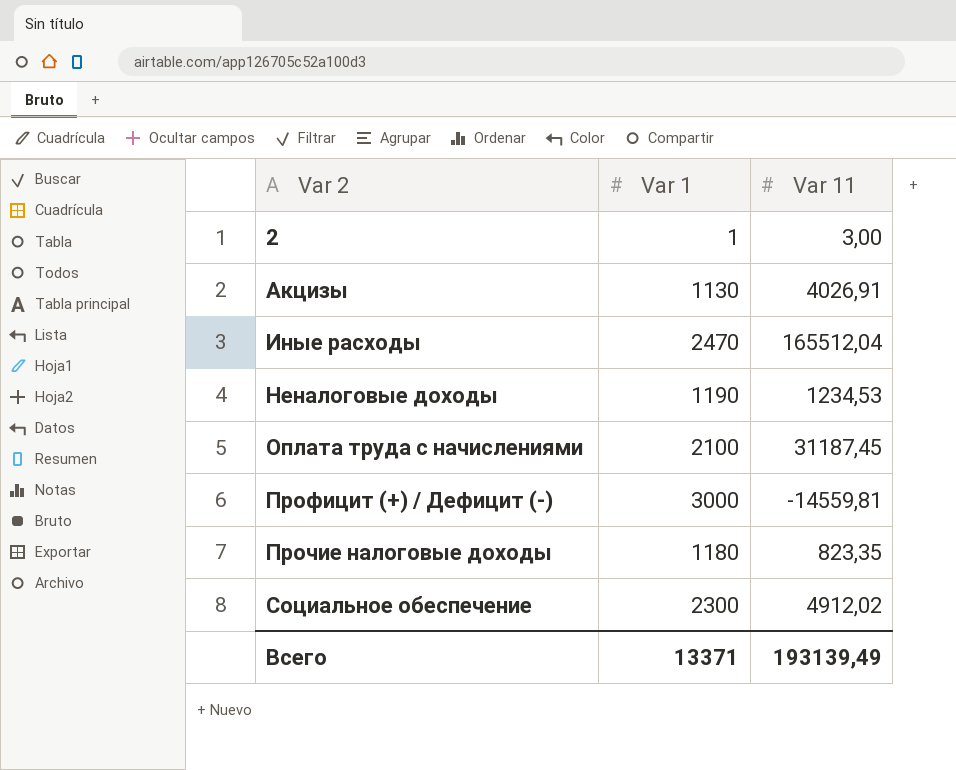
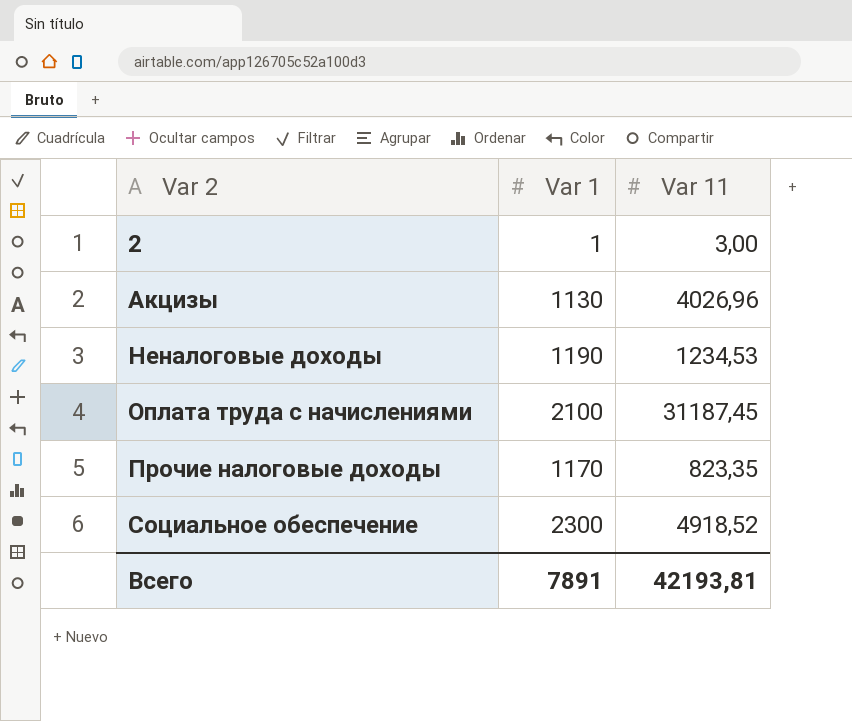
row Иные расходы: 2470 | 165512,04 -> none
row Профицит (+) / Дефицит (-): 3000 | -14559,81 -> none
Акцизы | Var 11: 4026,91 -> 4026,96
Прочие налоговые доходы | Var 1: 1180 -> 1170
Социальное обеспечение | Var 11: 4912,02 -> 4918,52
Всего | Var 1: 13371 -> 7891
Всего | Var 11: 193139,49 -> 42193,81

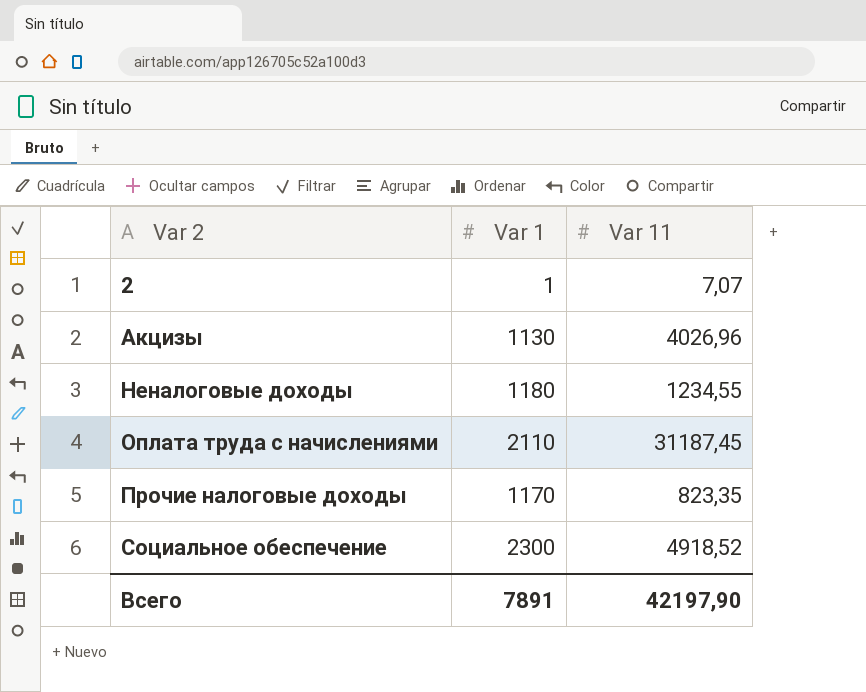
2 | Var 11: 3,00 -> 7,07
Неналоговые доходы | Var 1: 1190 -> 1180
Неналоговые доходы | Var 11: 1234,53 -> 1234,55
Оплата труда с начислениями | Var 1: 2100 -> 2110
Всего | Var 11: 42193,81 -> 42197,90

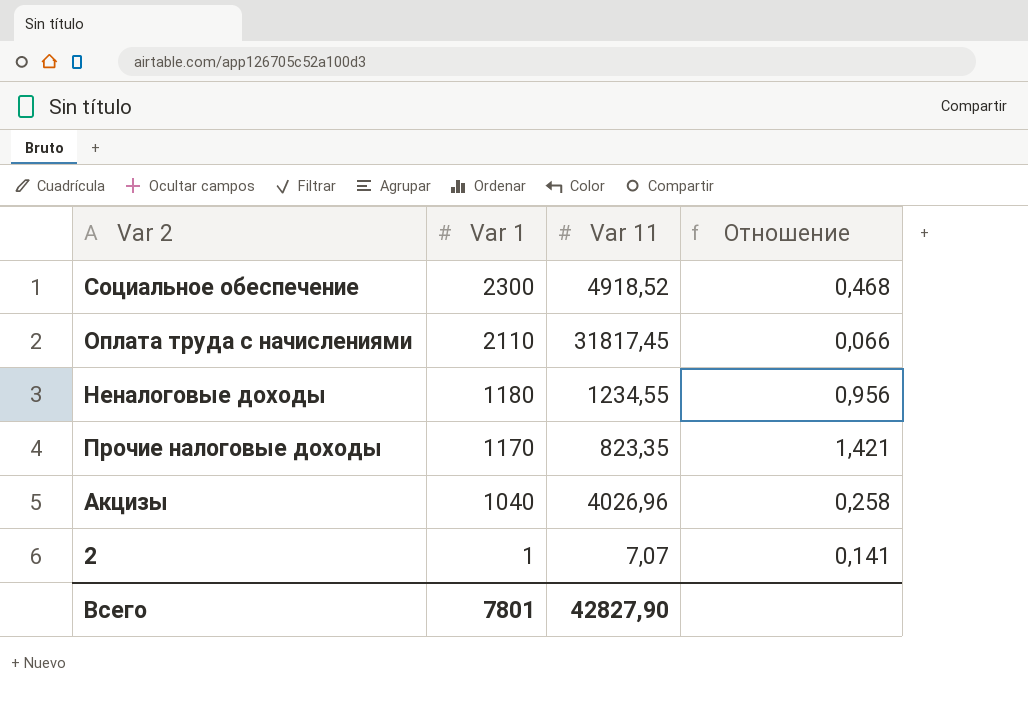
row order: Var 2 ascending -> Var 1 descending
column Отношение | formula: none -> [Var 1] / [Var 11]
Оплата труда с начислениями | Var 11: 31187,45 -> 31817,45
Акцизы | Var 1: 1130 -> 1040
Всего | Var 1: 7891 -> 7801
Всего | Var 11: 42197,90 -> 42827,90

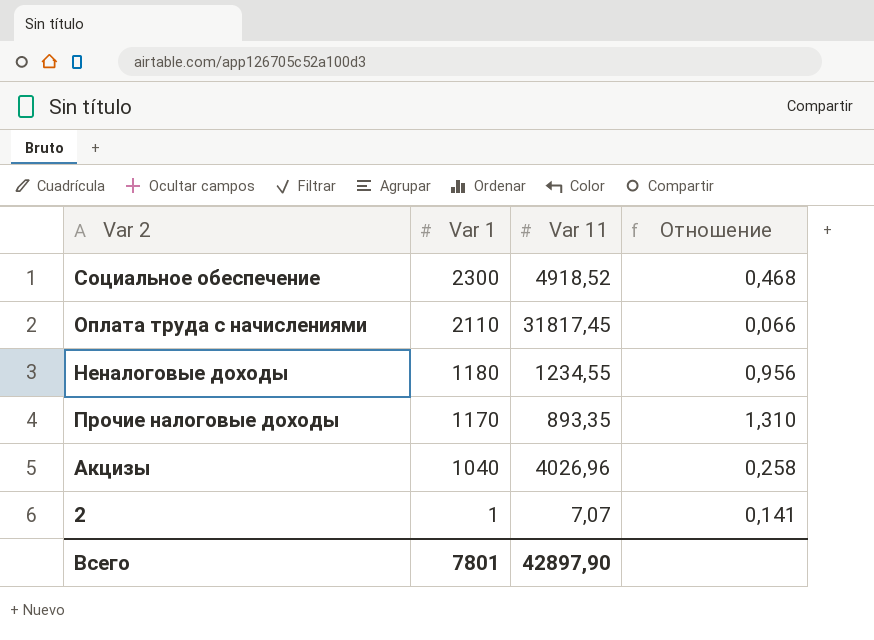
Прочие налоговые доходы | Var 11: 823,35 -> 893,35
Прочие налоговые доходы | Отношение: 1,421 -> 1,310
Всего | Var 11: 42827,90 -> 42897,90

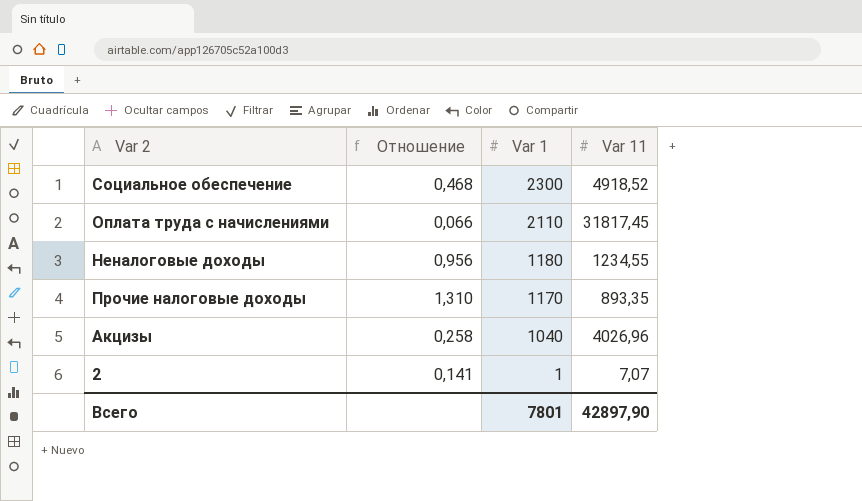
column Отношение | position: 4 -> 2

